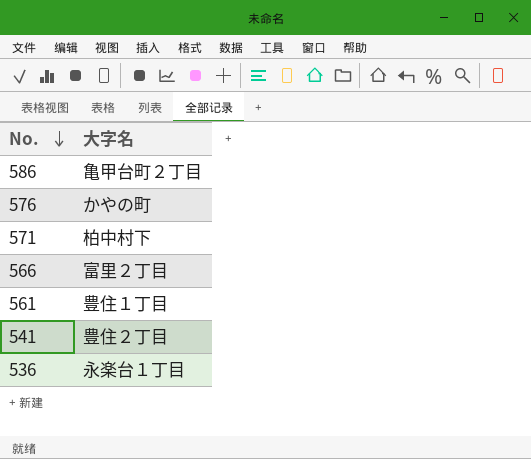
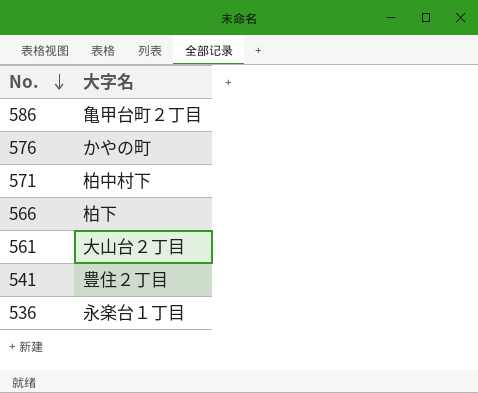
566 | 大字名: 富里２丁目 -> 柏下
561 | 大字名: 豊住１丁目 -> 大山台２丁目

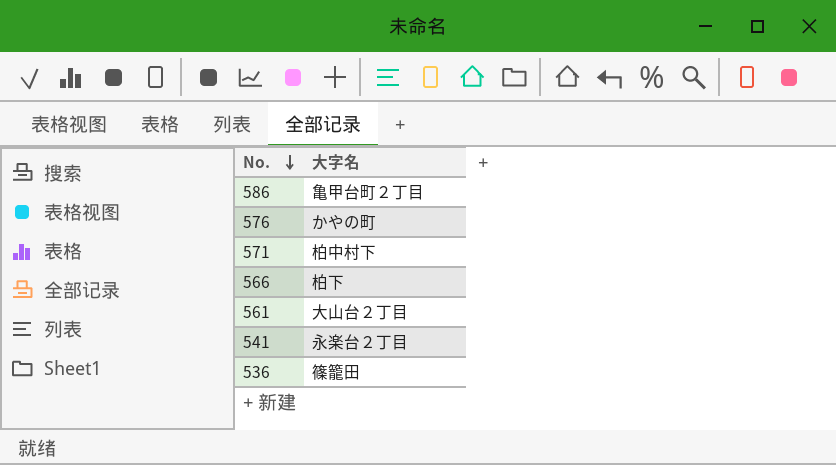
541 | 大字名: 豊住２丁目 -> 永楽台２丁目
536 | 大字名: 永楽台１丁目 -> 篠籠田

